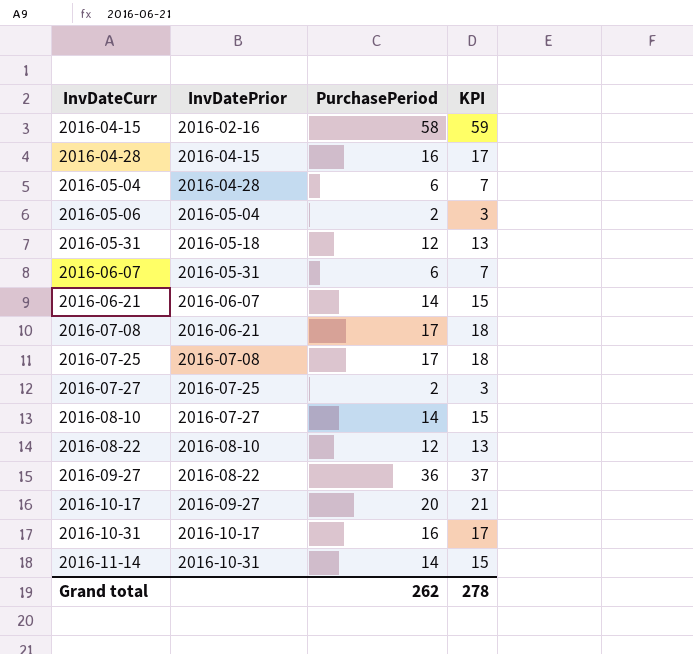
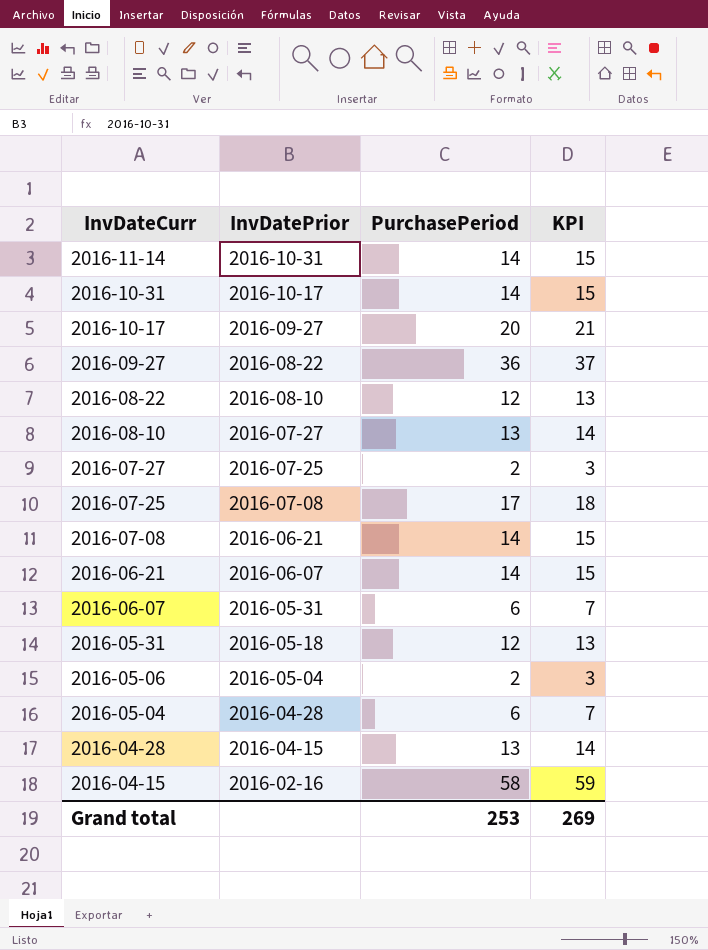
row order: InvDateCurr ascending -> InvDateCurr descending
2016-10-31 | PurchasePeriod: 16 -> 14
2016-10-31 | KPI: 17 -> 15
2016-08-10 | PurchasePeriod: 14 -> 13
2016-08-10 | KPI: 15 -> 14
2016-07-08 | PurchasePeriod: 17 -> 14
2016-07-08 | KPI: 18 -> 15
2016-04-28 | PurchasePeriod: 16 -> 13
2016-04-28 | KPI: 17 -> 14
Grand total | PurchasePeriod: 262 -> 253
Grand total | KPI: 278 -> 269

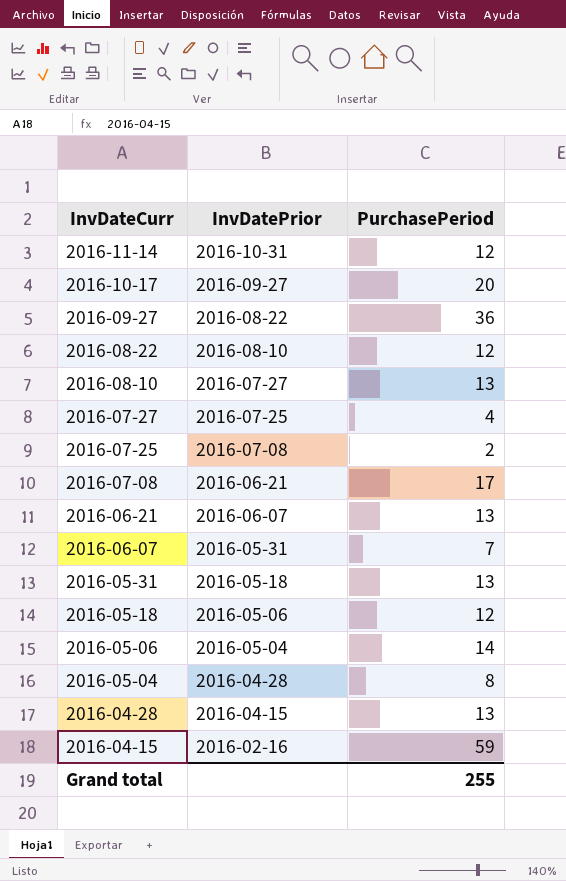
column KPI | formula: [PurchasePeriod] + 1 -> none
row 2016-10-31: 2016-10-17 | 14 | 15 -> none
2016-11-14 | PurchasePeriod: 14 -> 12
2016-07-27 | PurchasePeriod: 2 -> 4
2016-07-25 | PurchasePeriod: 17 -> 2
2016-07-08 | PurchasePeriod: 14 -> 17
2016-06-21 | PurchasePeriod: 14 -> 13
2016-06-07 | PurchasePeriod: 6 -> 7
2016-05-31 | PurchasePeriod: 12 -> 13
row 2016-05-18: none -> 2016-05-06 | 12
2016-05-06 | PurchasePeriod: 2 -> 14
2016-05-04 | PurchasePeriod: 6 -> 8
2016-04-15 | PurchasePeriod: 58 -> 59
Grand total | PurchasePeriod: 253 -> 255

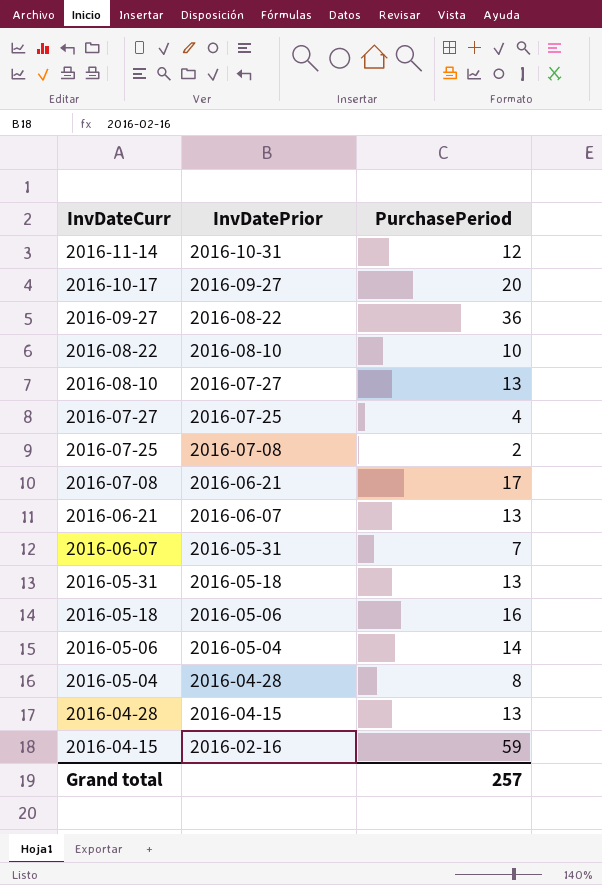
2016-08-22 | PurchasePeriod: 12 -> 10
2016-05-18 | PurchasePeriod: 12 -> 16
Grand total | PurchasePeriod: 255 -> 257

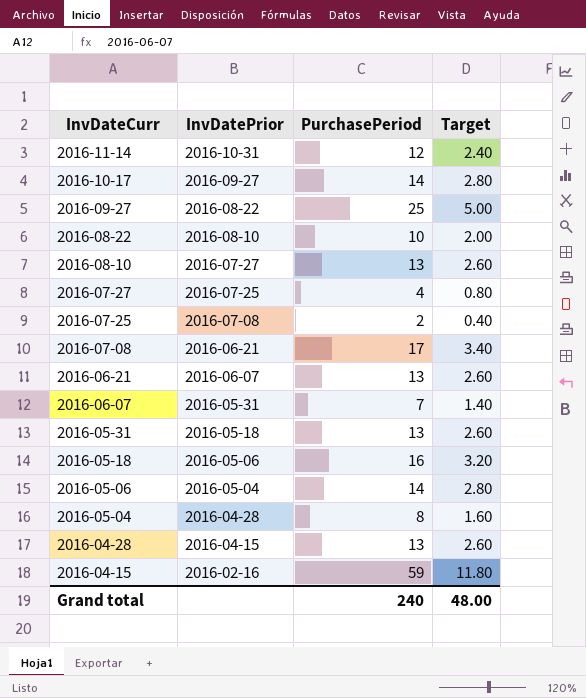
column Target | formula: none -> [PurchasePeriod] * 0.2
2016-10-17 | PurchasePeriod: 20 -> 14
2016-09-27 | PurchasePeriod: 36 -> 25
Grand total | PurchasePeriod: 257 -> 240

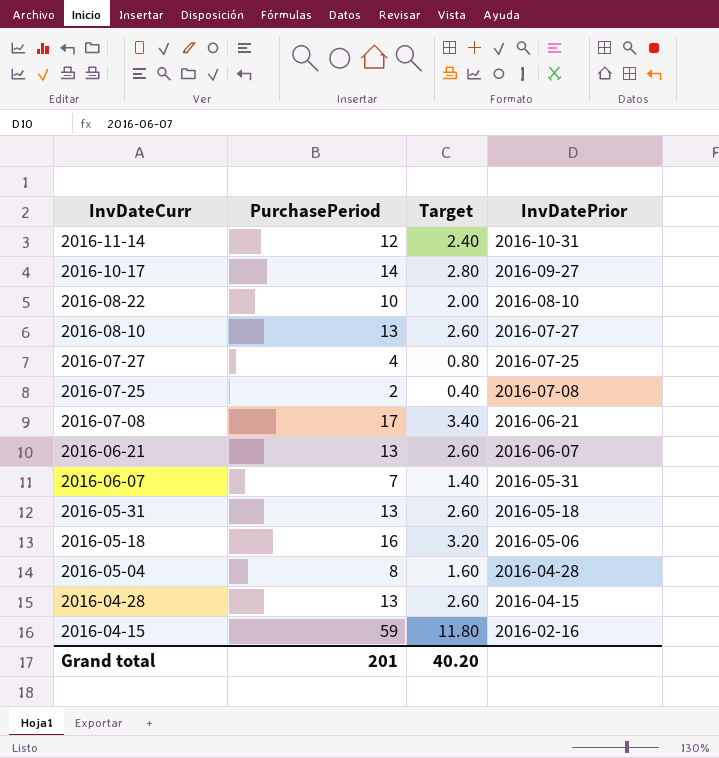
column InvDatePrior | position: 2 -> 4
row 2016-09-27: 2016-08-22 | 25 | 5.00 -> none
row 2016-05-06: 2016-05-04 | 14 | 2.80 -> none
Grand total | PurchasePeriod: 240 -> 201
Grand total | Target: 48.00 -> 40.20

